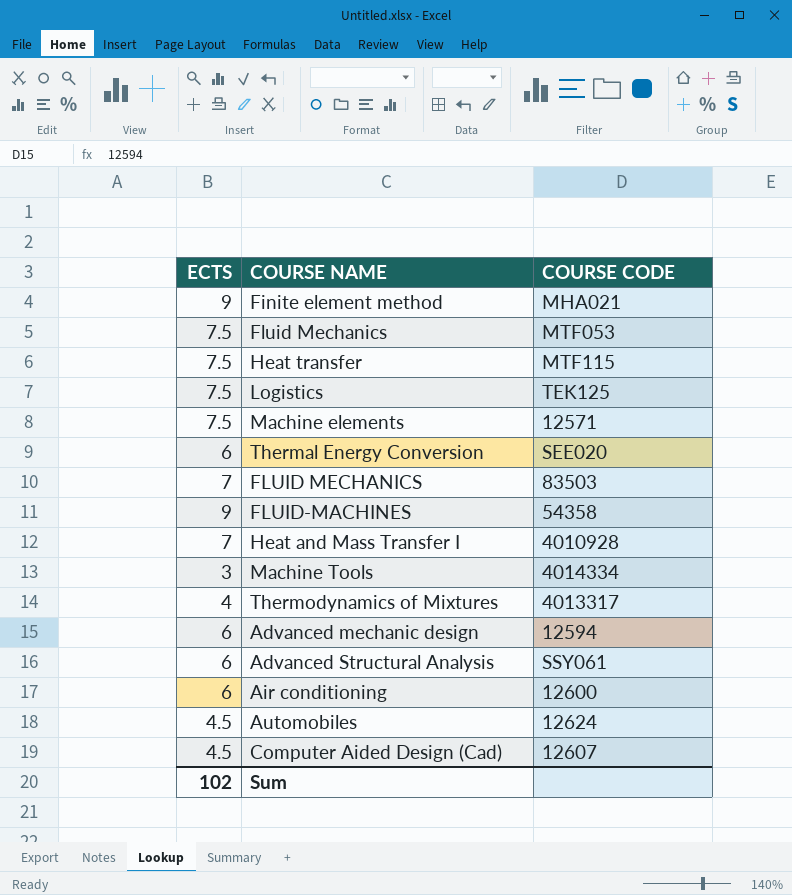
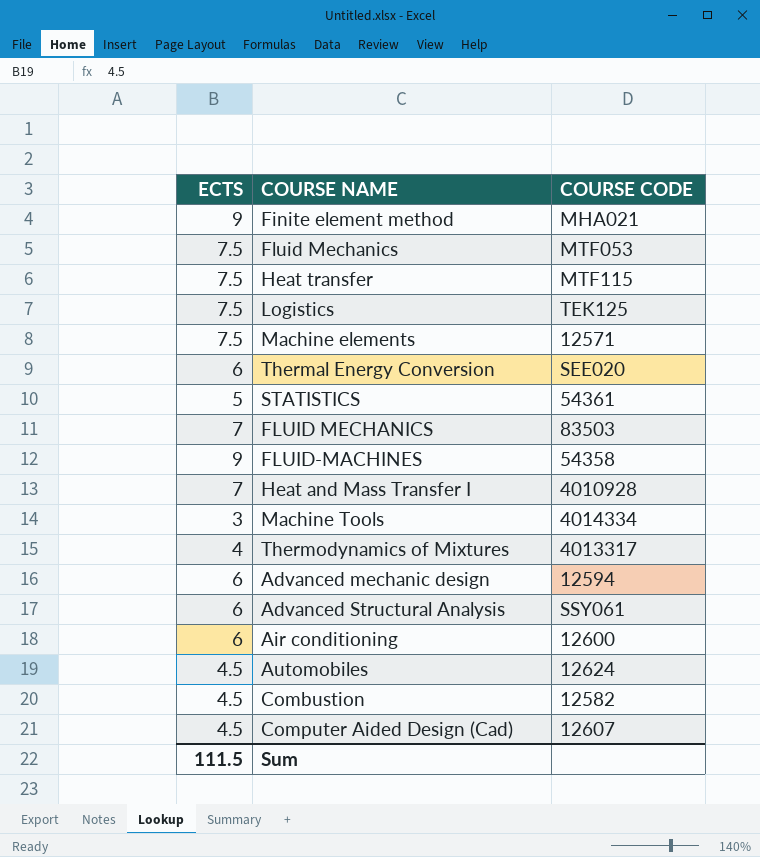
row STATISTICS: none -> 5 | 54361
row Combustion: none -> 4.5 | 12582
Sum | ECTS: 102 -> 111.5

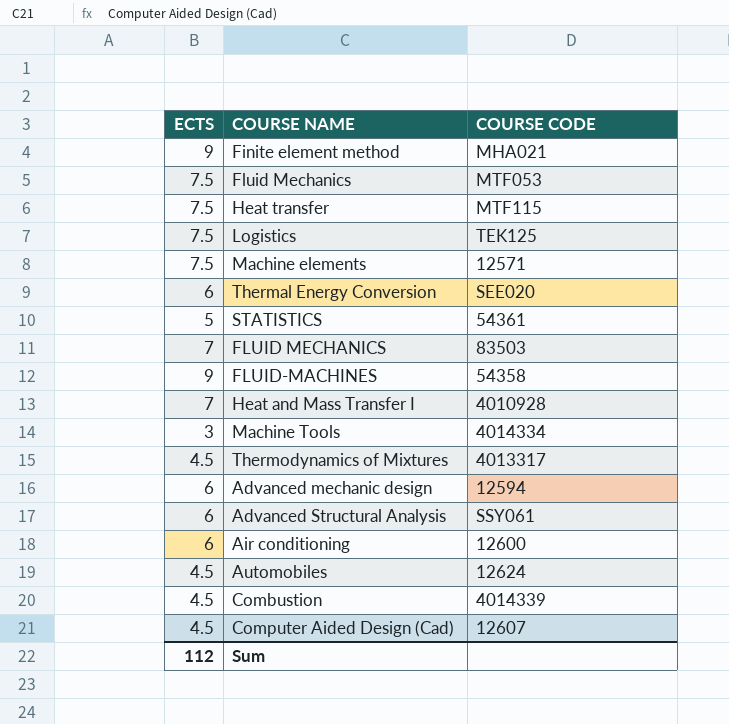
Thermodynamics of Mixtures | ECTS: 4 -> 4.5
Combustion | COURSE CODE: 12582 -> 4014339
Sum | ECTS: 111.5 -> 112

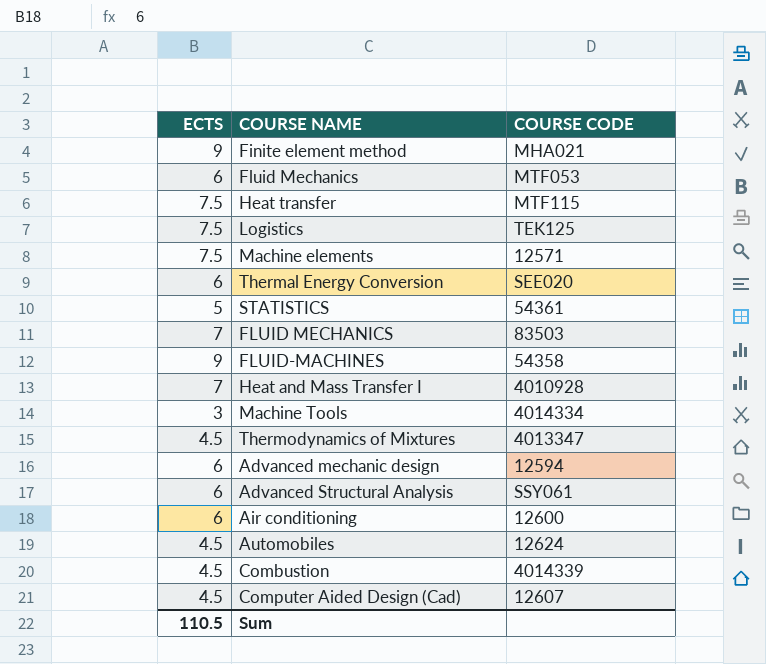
Fluid Mechanics | ECTS: 7.5 -> 6
Thermodynamics of Mixtures | COURSE CODE: 4013317 -> 4013347
Sum | ECTS: 112 -> 110.5

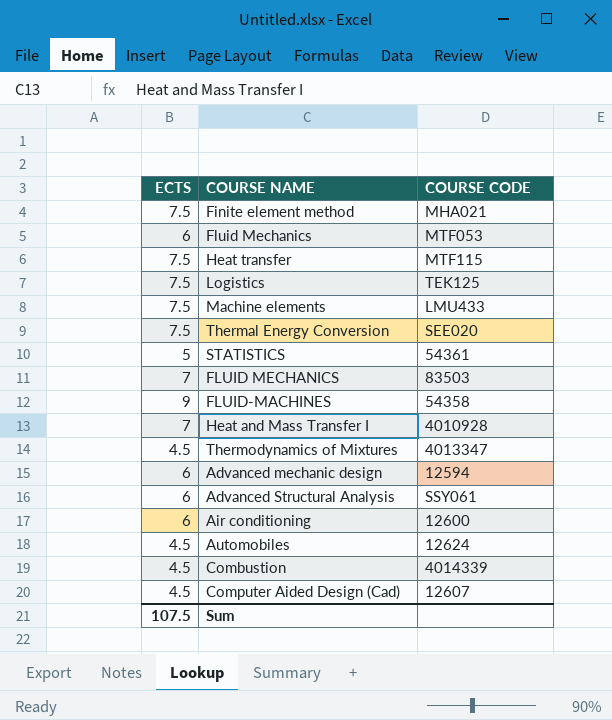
row Machine Tools: 3 | 4014334 -> none
Finite element method | ECTS: 9 -> 7.5
Machine elements | COURSE CODE: 12571 -> LMU433
Thermal Energy Conversion | ECTS: 6 -> 7.5
Sum | ECTS: 110.5 -> 107.5

